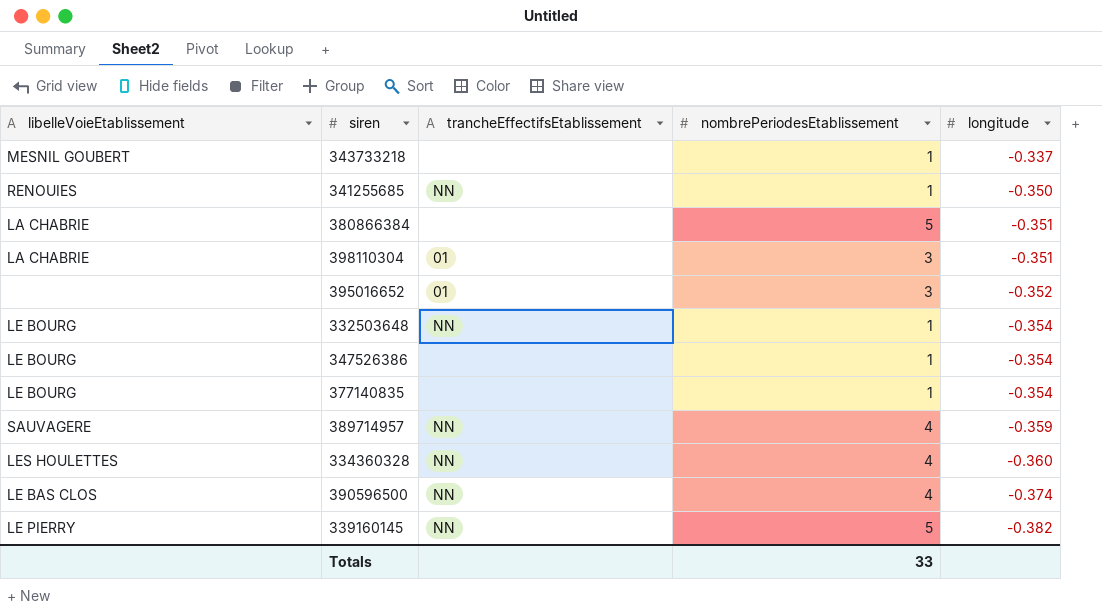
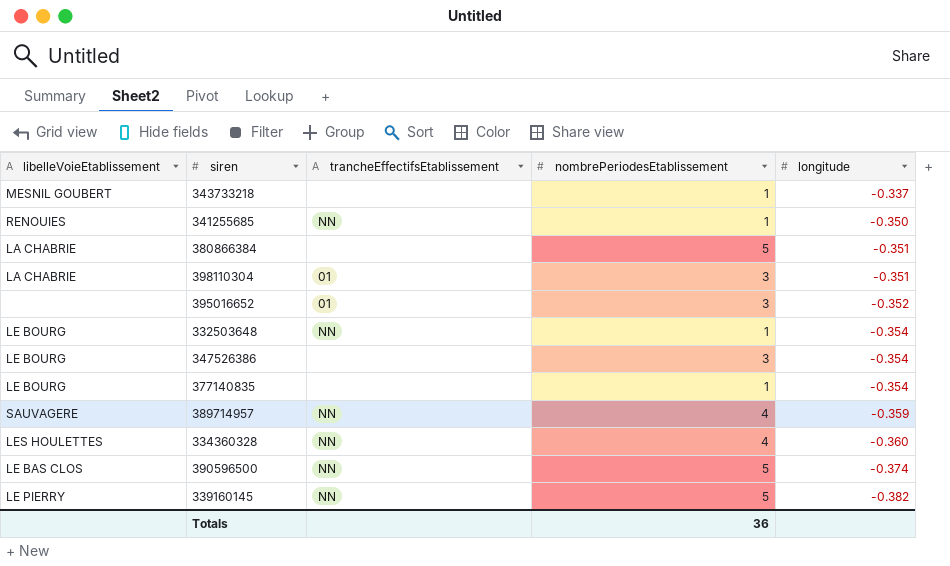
347526386 | nombrePeriodesEtablissement: 1 -> 3
390596500 | nombrePeriodesEtablissement: 4 -> 5
Totals | nombrePeriodesEtablissement: 33 -> 36

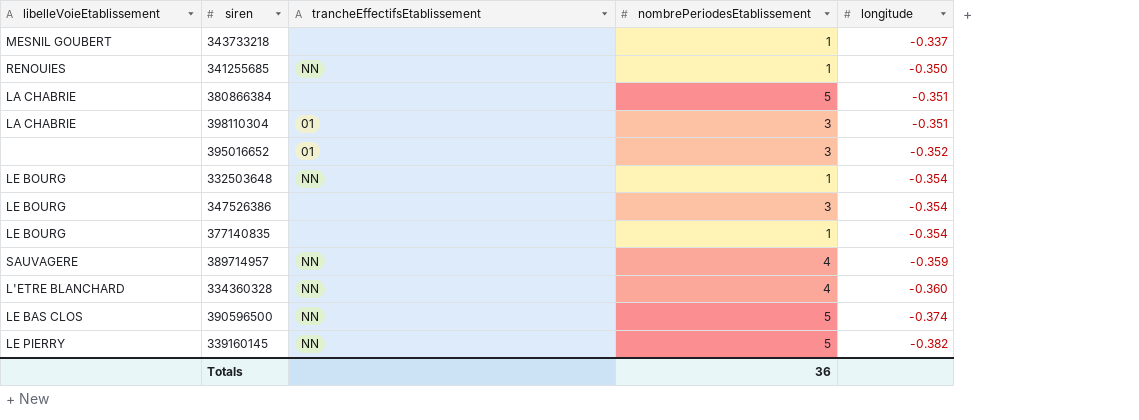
334360328 | libelleVoieEtablissement: LES HOULETTES -> L'ETRE BLANCHARD

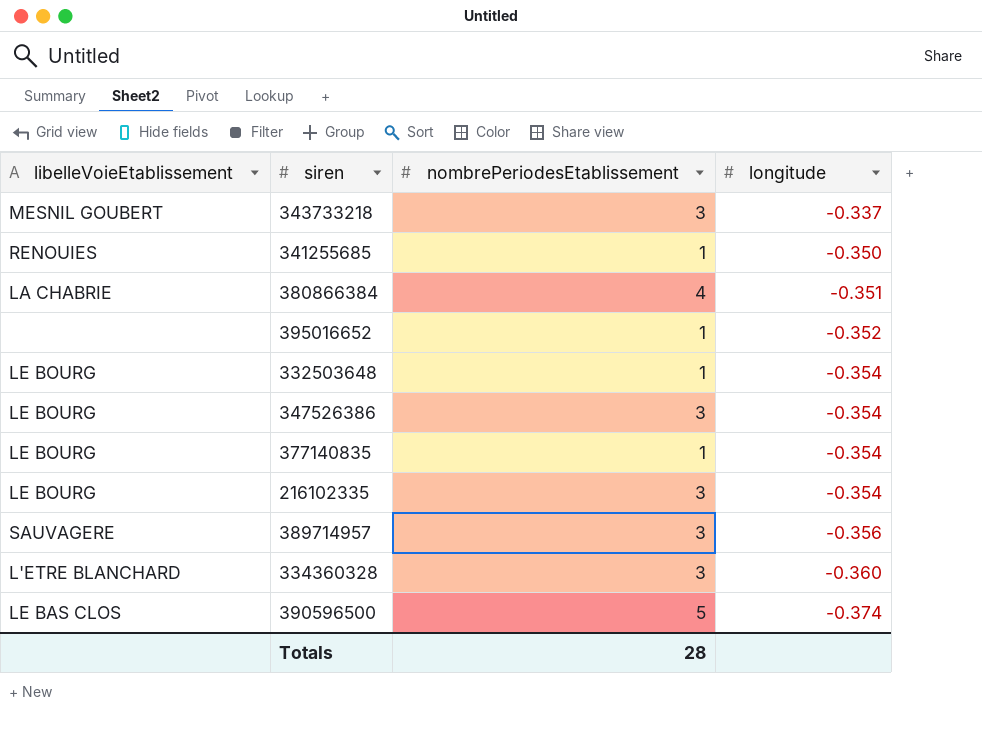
column trancheEffectifsEtablissement | position: 3 -> none
row 398110304: LA CHABRIE | 01 | 3 | -0.351 -> none
row 339160145: LE PIERRY | NN | 5 | -0.382 -> none
343733218 | nombrePeriodesEtablissement: 1 -> 3
380866384 | nombrePeriodesEtablissement: 5 -> 4
395016652 | nombrePeriodesEtablissement: 3 -> 1
row 216102335: none -> LE BOURG | 3 | -0.354
389714957 | nombrePeriodesEtablissement: 4 -> 3
389714957 | longitude: -0.359 -> -0.356
334360328 | nombrePeriodesEtablissement: 4 -> 3
Totals | nombrePeriodesEtablissement: 36 -> 28

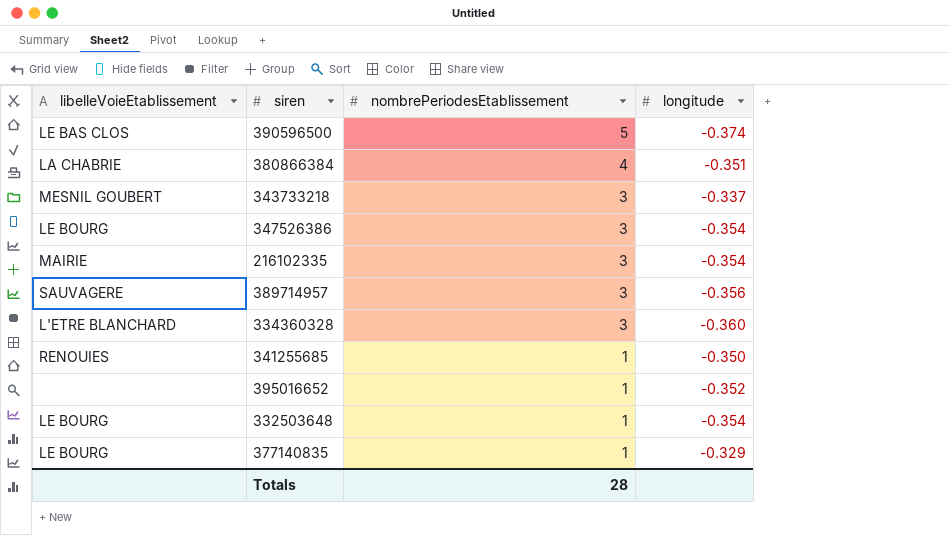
row order: longitude descending -> nombrePeriodesEtablissement descending
216102335 | libelleVoieEtablissement: LE BOURG -> MAIRIE
377140835 | longitude: -0.354 -> -0.329

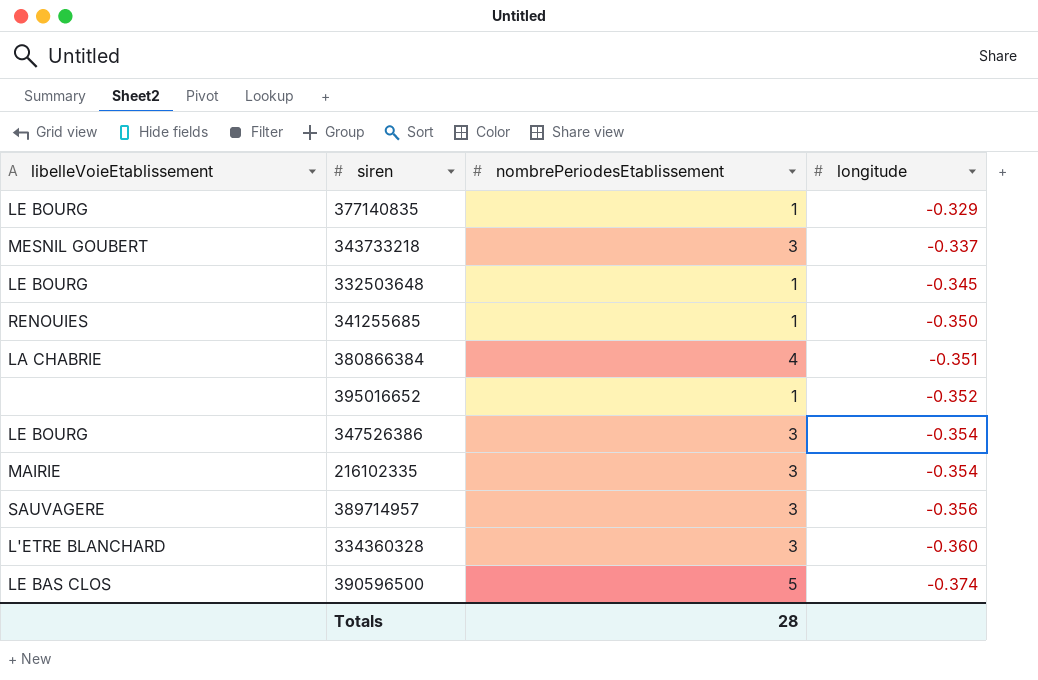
row order: nombrePeriodesEtablissement descending -> longitude descending
332503648 | longitude: -0.354 -> -0.345

